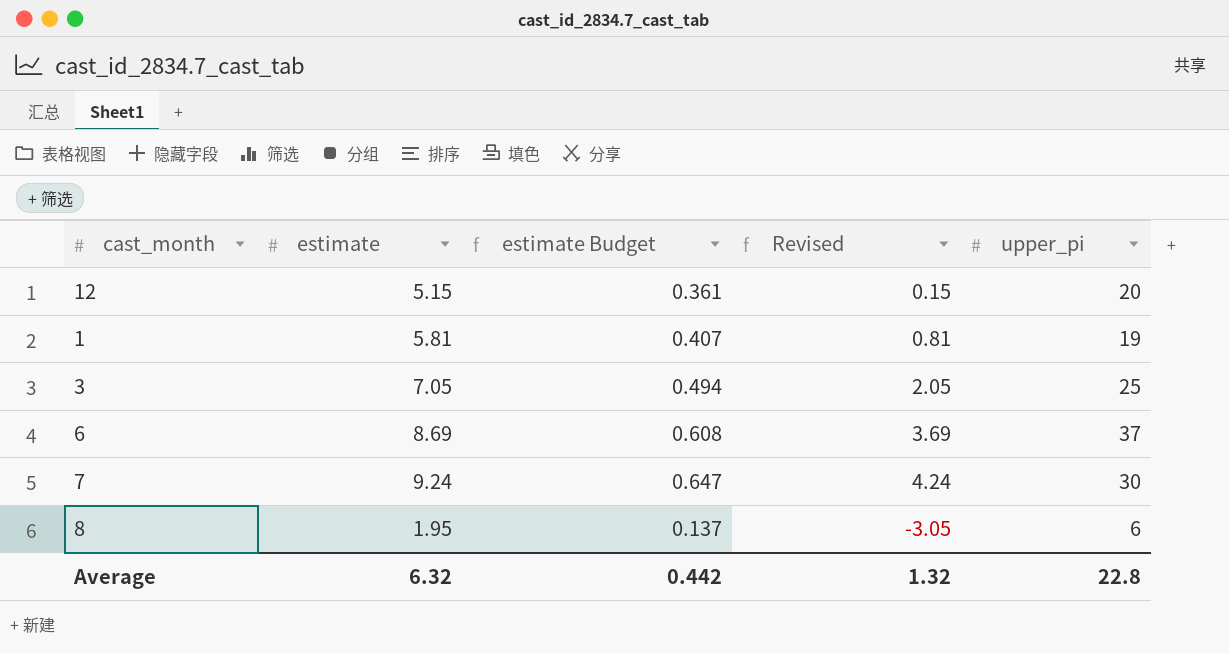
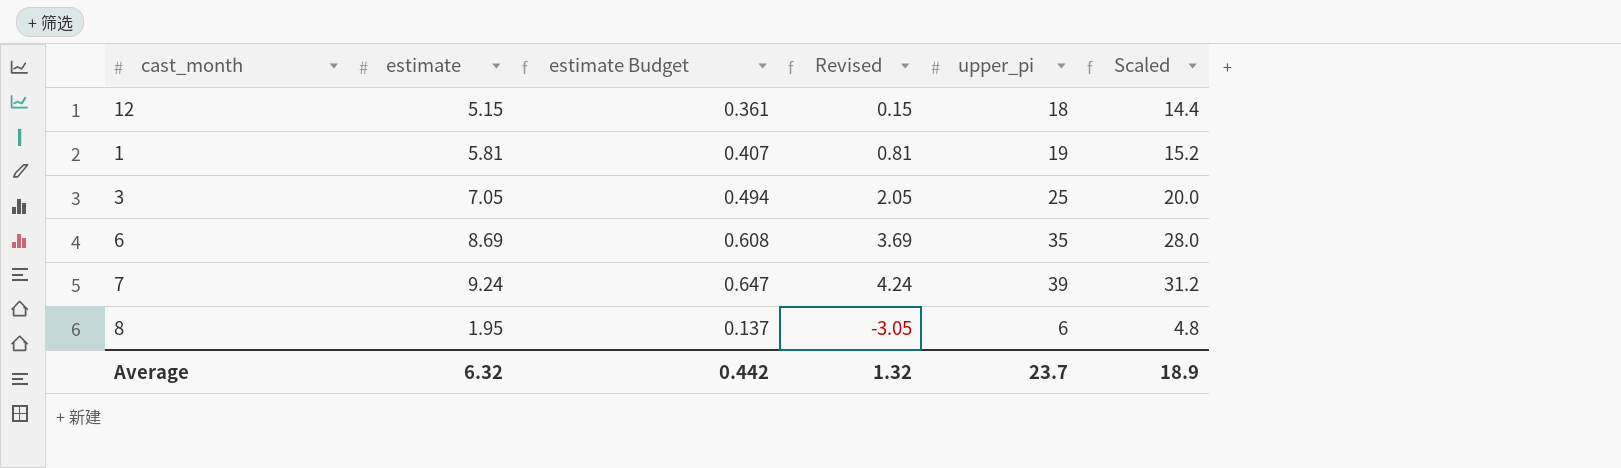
column Scaled | formula: none -> [upper_pi] * 0.8
12 | upper_pi: 20 -> 18
6 | upper_pi: 37 -> 35
7 | upper_pi: 30 -> 39
Average | upper_pi: 22.8 -> 23.7

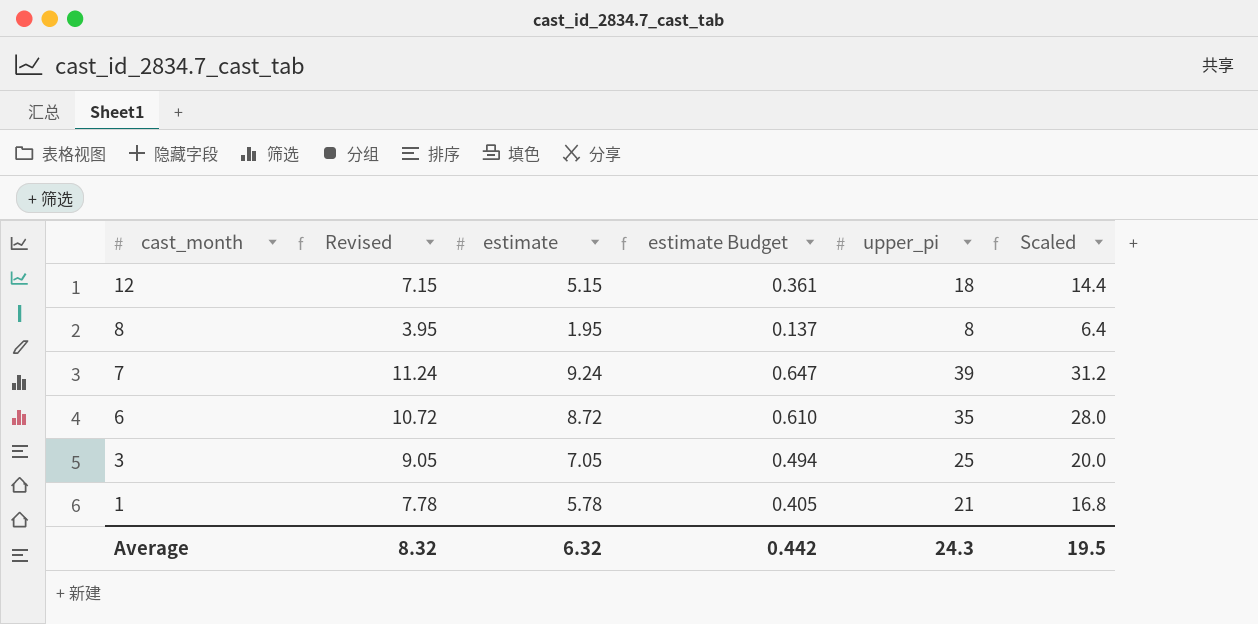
row order: none -> cast_month descending
column Revised | formula: [estimate] - 5 -> [estimate] + 2
column Revised | position: 4 -> 2
8 | upper_pi: 6 -> 8
8 | Scaled: 4.8 -> 6.4
6 | estimate: 8.69 -> 8.72
6 | estimate Budget: 0.608 -> 0.610
1 | estimate: 5.81 -> 5.78
1 | estimate Budget: 0.407 -> 0.405
1 | upper_pi: 19 -> 21
1 | Scaled: 15.2 -> 16.8
Average | Revised: 1.32 -> 8.32
Average | upper_pi: 23.7 -> 24.3
Average | Scaled: 18.9 -> 19.5

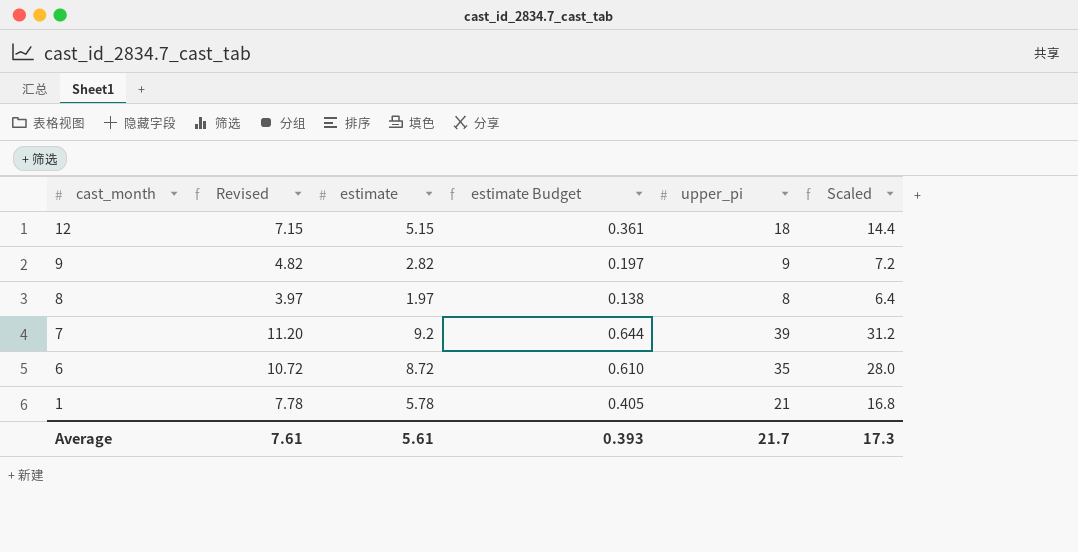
row 3: 9.05 | 7.05 | 0.494 | 25 | 20.0 -> none
row 9: none -> 4.82 | 2.82 | 0.197 | 9 | 7.2
8 | Revised: 3.95 -> 3.97
8 | estimate: 1.95 -> 1.97
8 | estimate Budget: 0.137 -> 0.138
7 | Revised: 11.24 -> 11.20
7 | estimate: 9.24 -> 9.2
7 | estimate Budget: 0.647 -> 0.644
Average | Revised: 8.32 -> 7.61
Average | estimate: 6.32 -> 5.61
Average | estimate Budget: 0.442 -> 0.393
Average | upper_pi: 24.3 -> 21.7
Average | Scaled: 19.5 -> 17.3

